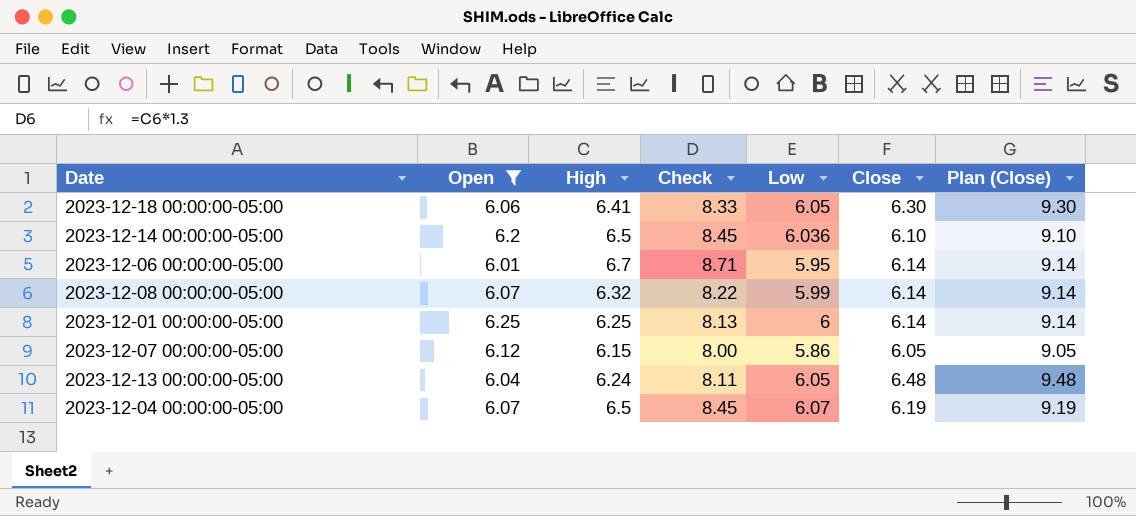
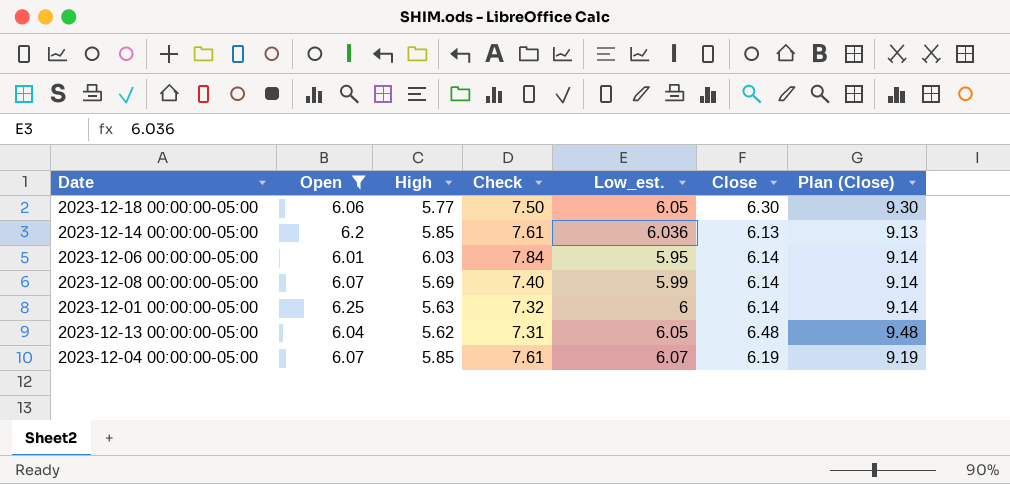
column name: Low -> Low_est.
row 2023-12-07 00:00:00-05:00: 6.12 | 6.15 | 8.00 | 5.86 | 6.05 | 9.05 -> none
2023-12-18 00:00:00-05:00 | High: 6.41 -> 5.77
2023-12-18 00:00:00-05:00 | Check: 8.33 -> 7.50
2023-12-14 00:00:00-05:00 | High: 6.5 -> 5.85
2023-12-14 00:00:00-05:00 | Check: 8.45 -> 7.61
2023-12-14 00:00:00-05:00 | Close: 6.10 -> 6.13
2023-12-14 00:00:00-05:00 | Plan (Close): 9.10 -> 9.13
2023-12-06 00:00:00-05:00 | High: 6.7 -> 6.03
2023-12-06 00:00:00-05:00 | Check: 8.71 -> 7.84
2023-12-08 00:00:00-05:00 | High: 6.32 -> 5.69
2023-12-08 00:00:00-05:00 | Check: 8.22 -> 7.40
2023-12-01 00:00:00-05:00 | High: 6.25 -> 5.63
2023-12-01 00:00:00-05:00 | Check: 8.13 -> 7.32
2023-12-13 00:00:00-05:00 | High: 6.24 -> 5.62
2023-12-13 00:00:00-05:00 | Check: 8.11 -> 7.31
2023-12-04 00:00:00-05:00 | High: 6.5 -> 5.85
2023-12-04 00:00:00-05:00 | Check: 8.45 -> 7.61

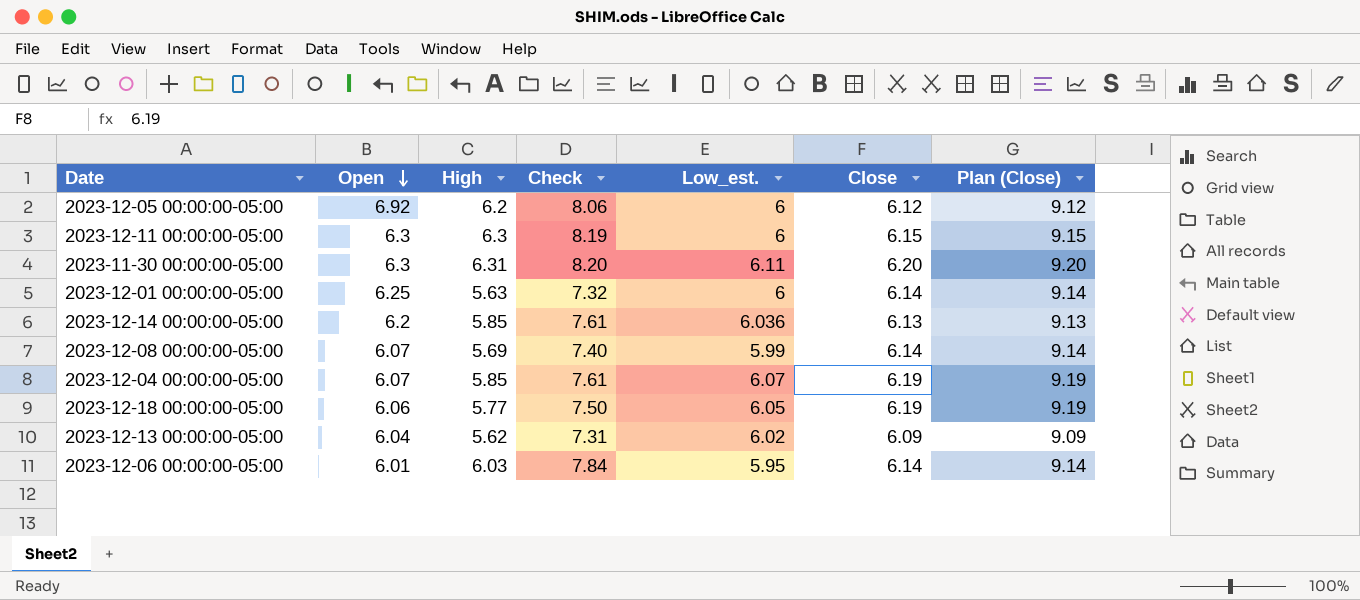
filter: Open <= 6.25 -> none
row order: none -> Open descending
2023-12-18 00:00:00-05:00 | Close: 6.30 -> 6.19
2023-12-18 00:00:00-05:00 | Plan (Close): 9.30 -> 9.19
2023-12-13 00:00:00-05:00 | Low_est.: 6.05 -> 6.02
2023-12-13 00:00:00-05:00 | Close: 6.48 -> 6.09
2023-12-13 00:00:00-05:00 | Plan (Close): 9.48 -> 9.09

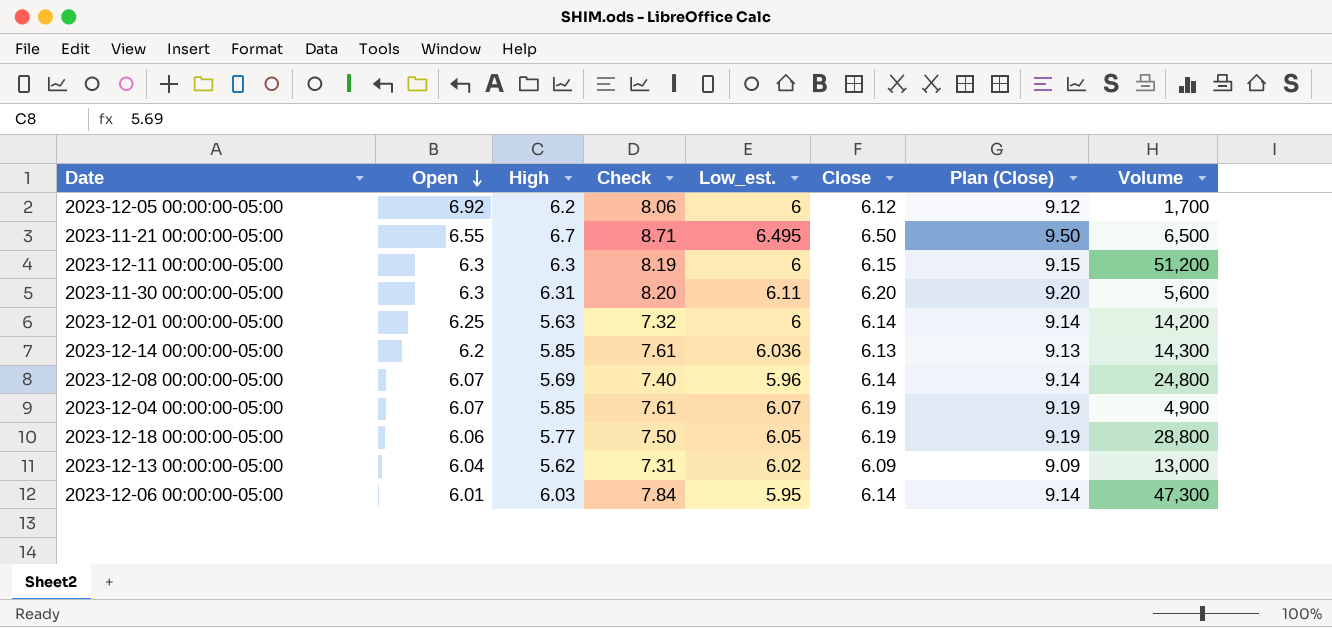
column Volume | position: none -> 8
row 2023-11-21 00:00:00-05:00: none -> 6.55 | 6.7 | 8.71 | 6.495 | 6.50 | 9.50 | 6,500
2023-12-08 00:00:00-05:00 | Low_est.: 5.99 -> 5.96

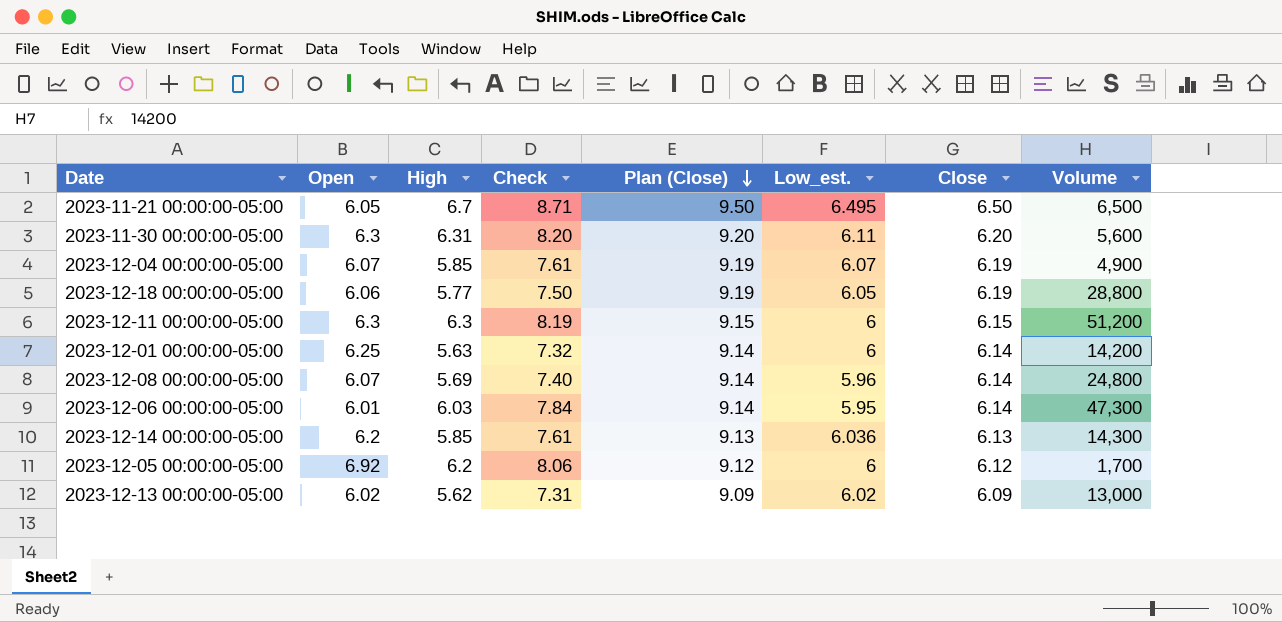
row order: Open descending -> Plan (Close) descending
column Plan (Close) | position: 7 -> 5
2023-11-21 00:00:00-05:00 | Open: 6.55 -> 6.05
2023-12-13 00:00:00-05:00 | Open: 6.04 -> 6.02

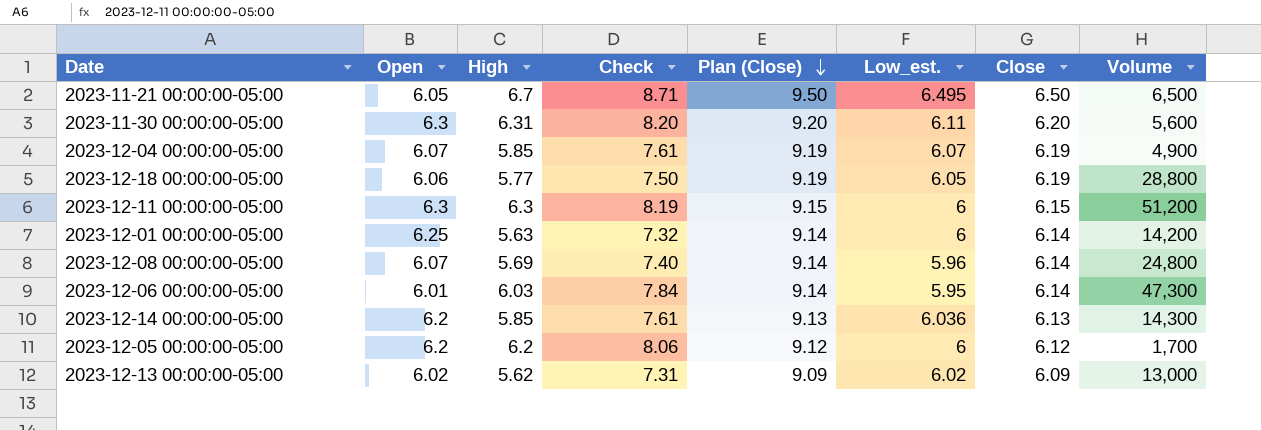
2023-12-05 00:00:00-05:00 | Open: 6.92 -> 6.2

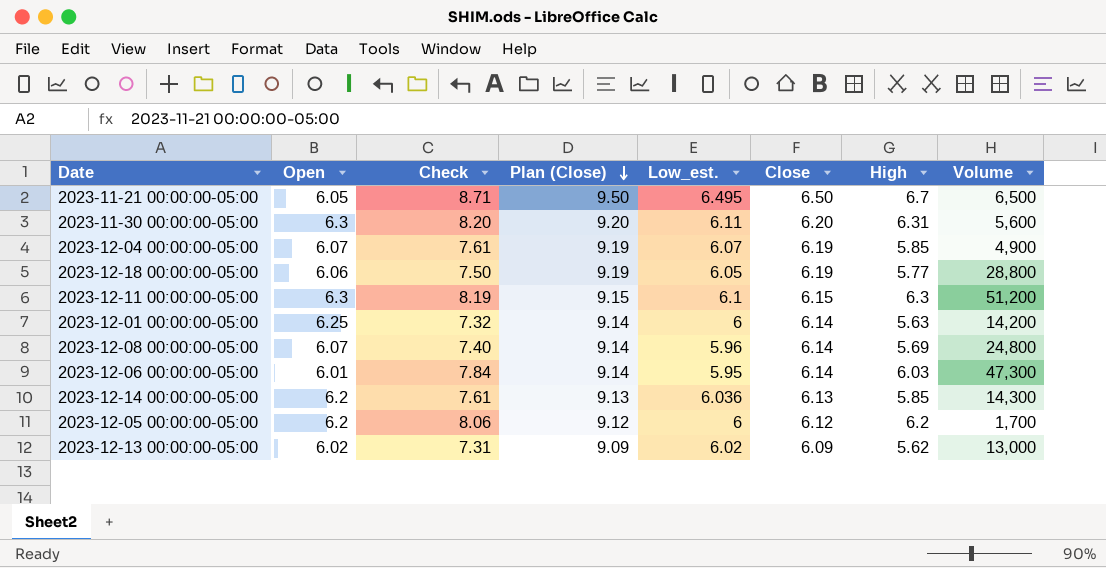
column High | position: 3 -> 7
2023-12-11 00:00:00-05:00 | Low_est.: 6 -> 6.1

